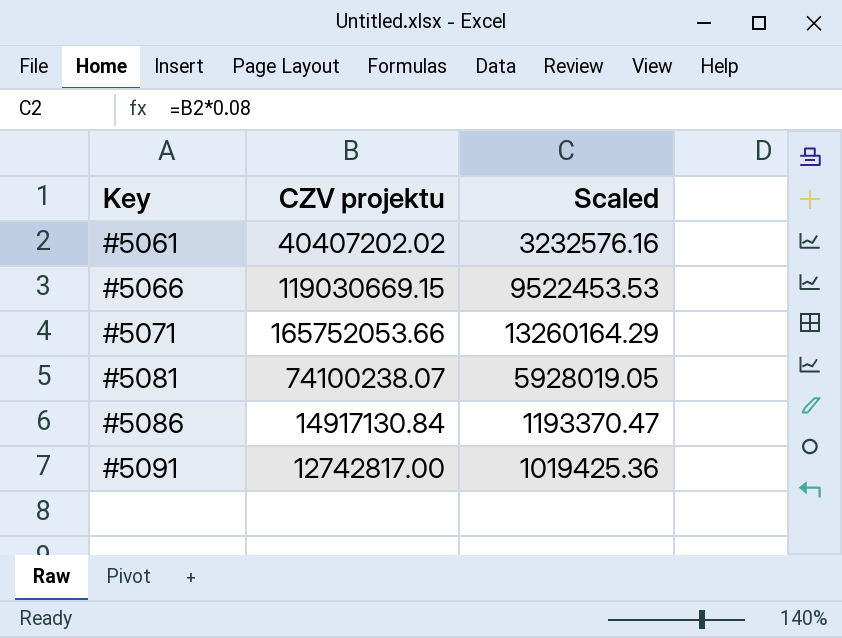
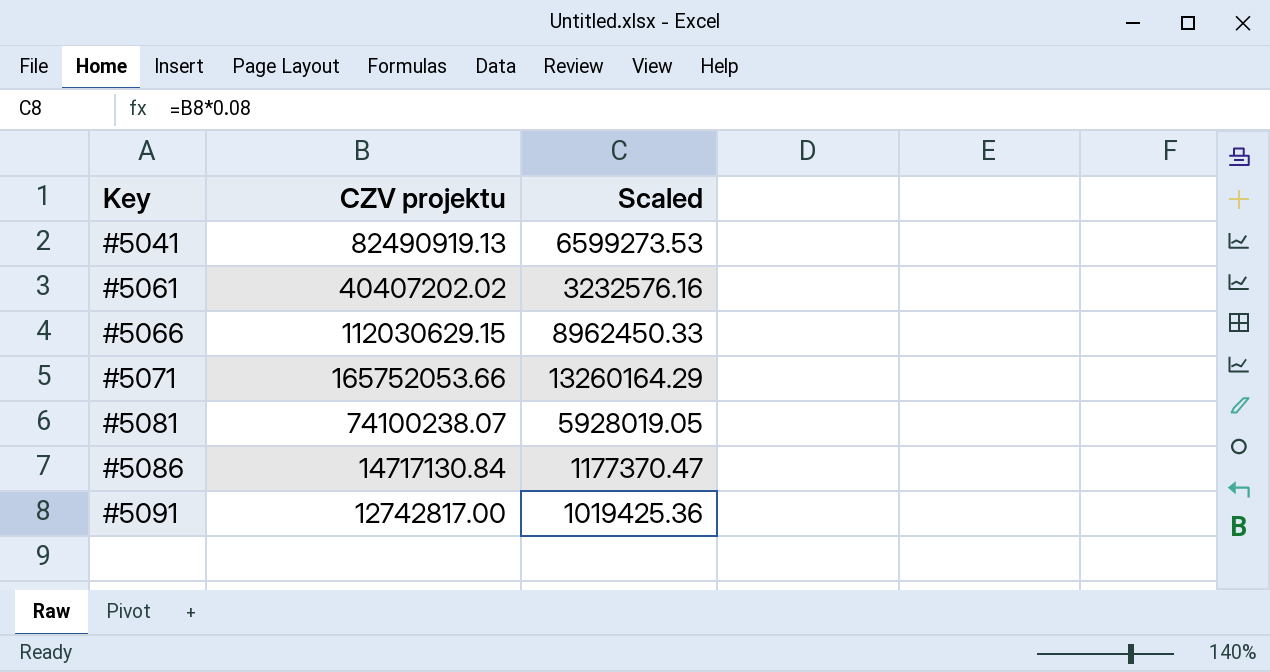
row #5041: none -> 82490919.13 | 6599273.53
#5066 | CZV projektu: 119030669.15 -> 112030629.15
#5066 | Scaled: 9522453.53 -> 8962450.33
#5086 | CZV projektu: 14917130.84 -> 14717130.84
#5086 | Scaled: 1193370.47 -> 1177370.47

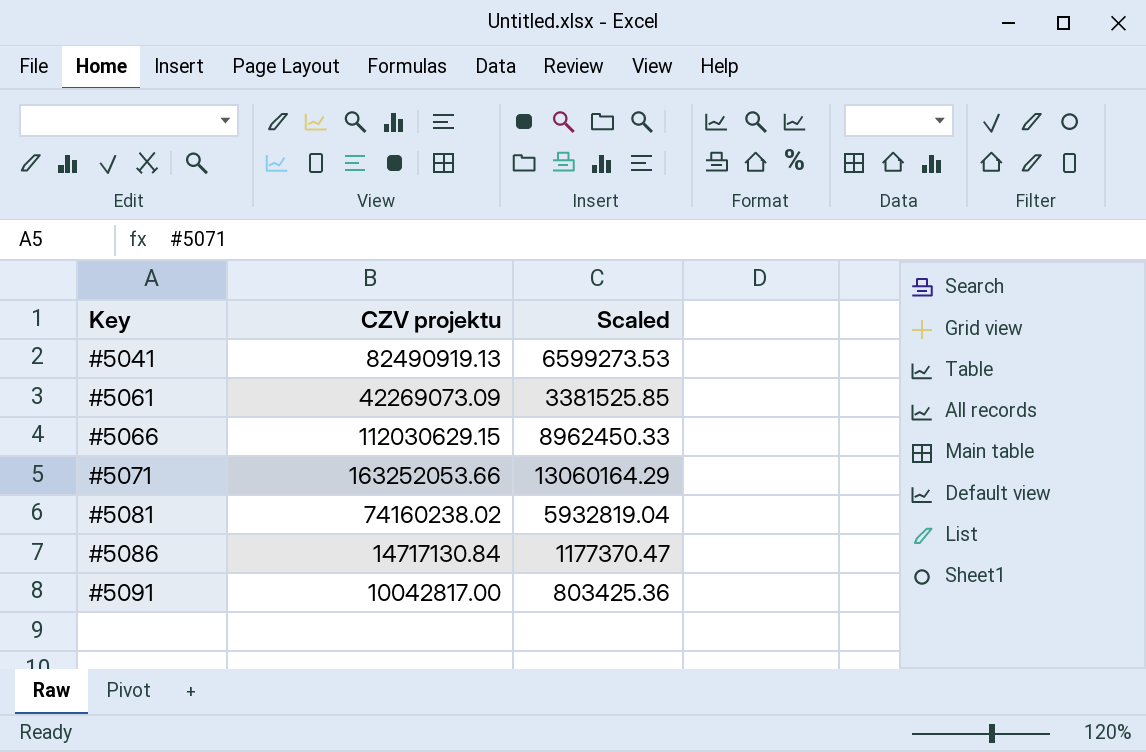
#5061 | CZV projektu: 40407202.02 -> 42269073.09
#5061 | Scaled: 3232576.16 -> 3381525.85
#5071 | CZV projektu: 165752053.66 -> 163252053.66
#5071 | Scaled: 13260164.29 -> 13060164.29
#5081 | CZV projektu: 74100238.07 -> 74160238.02
#5081 | Scaled: 5928019.05 -> 5932819.04
#5091 | CZV projektu: 12742817.00 -> 10042817.00
#5091 | Scaled: 1019425.36 -> 803425.36

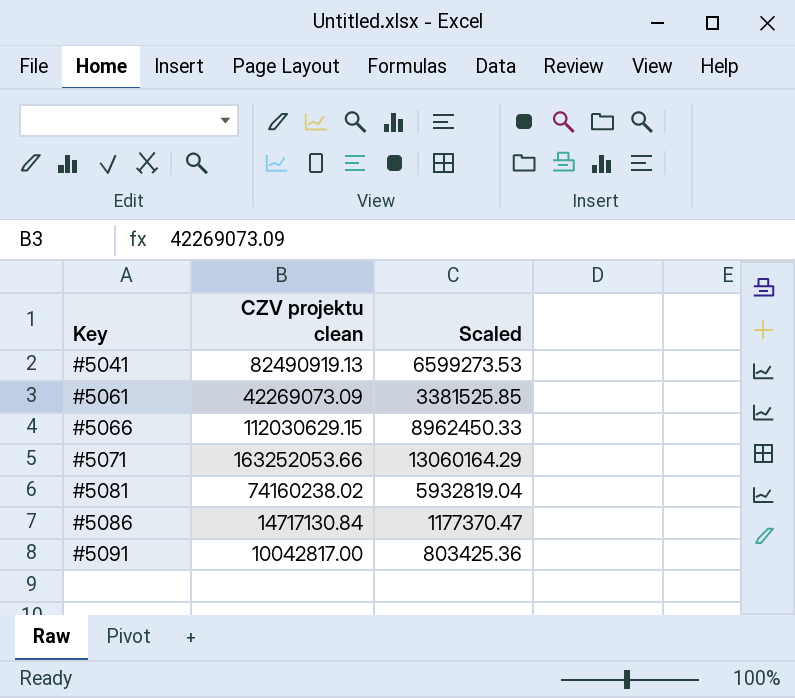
column name: CZV projektu -> CZV projektu clean

